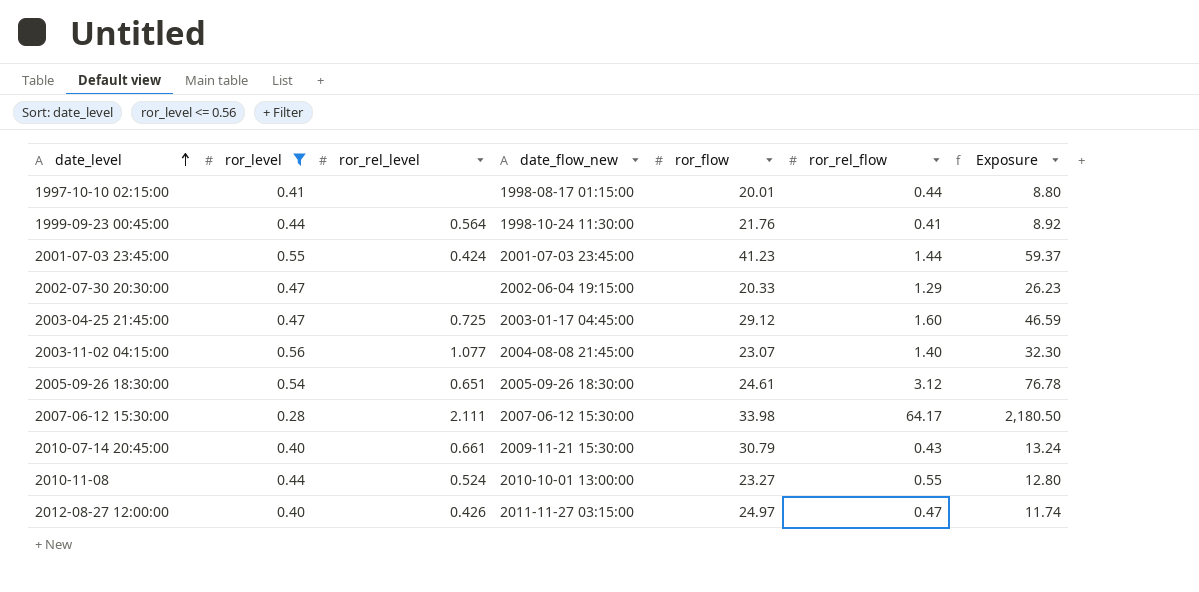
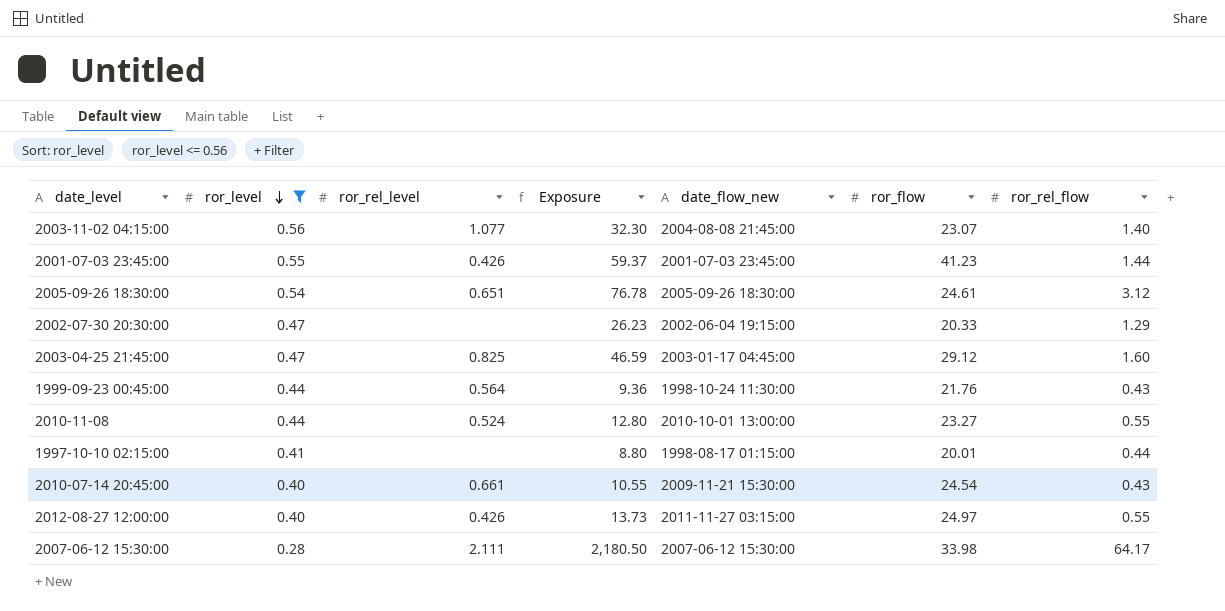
row order: date_level ascending -> ror_level descending
column Exposure | position: 7 -> 4
2001-07-03 23:45:00 | ror_rel_level: 0.424 -> 0.426
2003-04-25 21:45:00 | ror_rel_level: 0.725 -> 0.825
1999-09-23 00:45:00 | Exposure: 8.92 -> 9.36
1999-09-23 00:45:00 | ror_rel_flow: 0.41 -> 0.43
2010-07-14 20:45:00 | Exposure: 13.24 -> 10.55
2010-07-14 20:45:00 | ror_flow: 30.79 -> 24.54
2012-08-27 12:00:00 | Exposure: 11.74 -> 13.73
2012-08-27 12:00:00 | ror_rel_flow: 0.47 -> 0.55

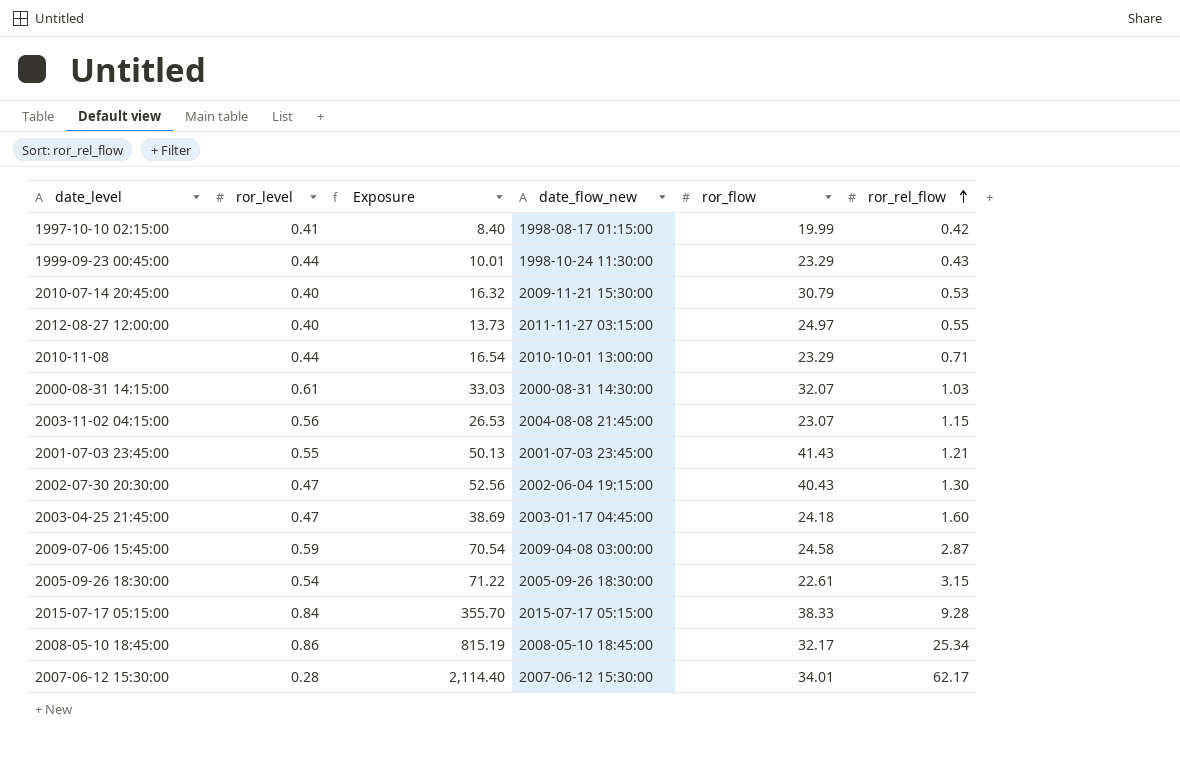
filter: ror_level <= 0.56 -> none
row order: ror_level descending -> ror_rel_flow ascending
column ror_rel_level | position: 3 -> none
1997-10-10 02:15:00 | Exposure: 8.80 -> 8.40
1997-10-10 02:15:00 | ror_flow: 20.01 -> 19.99
1997-10-10 02:15:00 | ror_rel_flow: 0.44 -> 0.42
1999-09-23 00:45:00 | Exposure: 9.36 -> 10.01
1999-09-23 00:45:00 | ror_flow: 21.76 -> 23.29
2010-07-14 20:45:00 | Exposure: 10.55 -> 16.32
2010-07-14 20:45:00 | ror_flow: 24.54 -> 30.79
2010-07-14 20:45:00 | ror_rel_flow: 0.43 -> 0.53
2010-11-08 | Exposure: 12.80 -> 16.54
2010-11-08 | ror_flow: 23.27 -> 23.29
2010-11-08 | ror_rel_flow: 0.55 -> 0.71
2003-11-02 04:15:00 | Exposure: 32.30 -> 26.53
2003-11-02 04:15:00 | ror_rel_flow: 1.40 -> 1.15
2001-07-03 23:45:00 | Exposure: 59.37 -> 50.13
2001-07-03 23:45:00 | ror_flow: 41.23 -> 41.43
2001-07-03 23:45:00 | ror_rel_flow: 1.44 -> 1.21
2002-07-30 20:30:00 | Exposure: 26.23 -> 52.56
2002-07-30 20:30:00 | ror_flow: 20.33 -> 40.43
2002-07-30 20:30:00 | ror_rel_flow: 1.29 -> 1.30
2003-04-25 21:45:00 | Exposure: 46.59 -> 38.69
2003-04-25 21:45:00 | ror_flow: 29.12 -> 24.18
2005-09-26 18:30:00 | Exposure: 76.78 -> 71.22
2005-09-26 18:30:00 | ror_flow: 24.61 -> 22.61
2005-09-26 18:30:00 | ror_rel_flow: 3.12 -> 3.15
2007-06-12 15:30:00 | Exposure: 2,180.50 -> 2,114.40
2007-06-12 15:30:00 | ror_flow: 33.98 -> 34.01
2007-06-12 15:30:00 | ror_rel_flow: 64.17 -> 62.17

